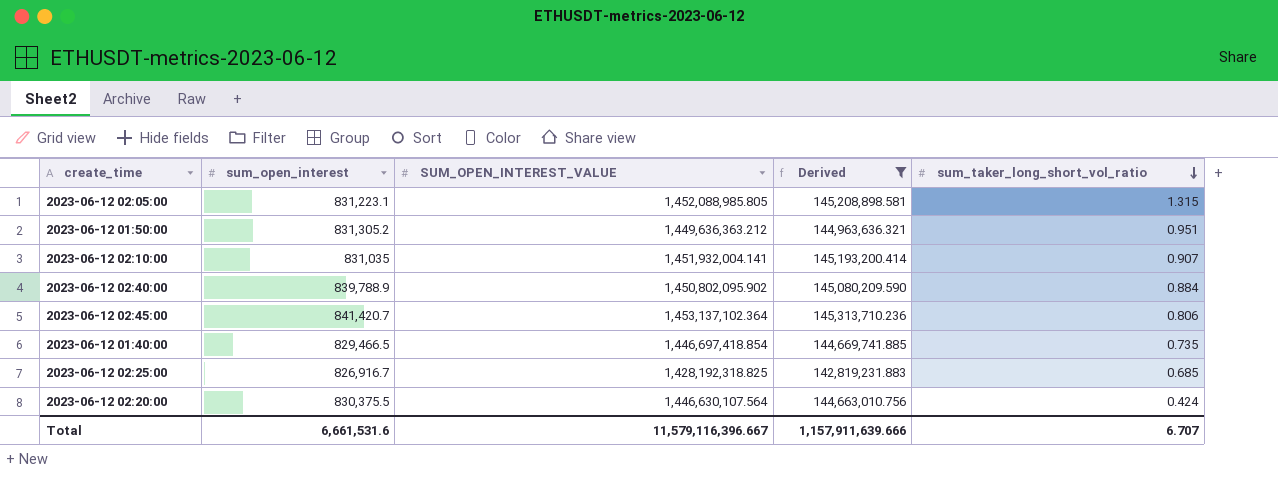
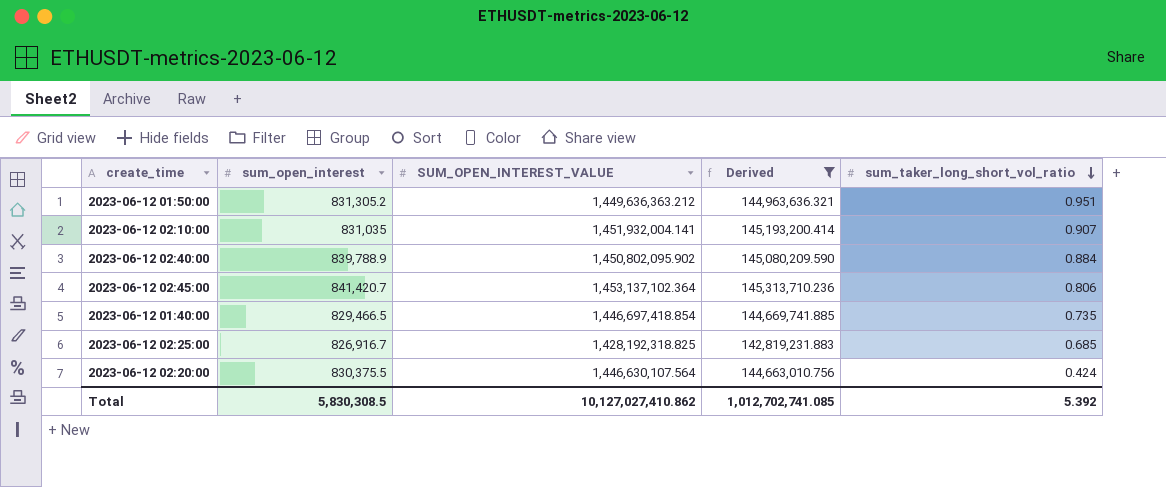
row 2023-06-12 02:05:00: 831,223.1 | 1,452,088,985.805 | 145,208,898.581 | 1.315 -> none
Total | sum_open_interest: 6,661,531.6 -> 5,830,308.5
Total | SUM_OPEN_INTEREST_VALUE: 11,579,116,396.667 -> 10,127,027,410.862
Total | Derived: 1,157,911,639.666 -> 1,012,702,741.085
Total | sum_taker_long_short_vol_ratio: 6.707 -> 5.392

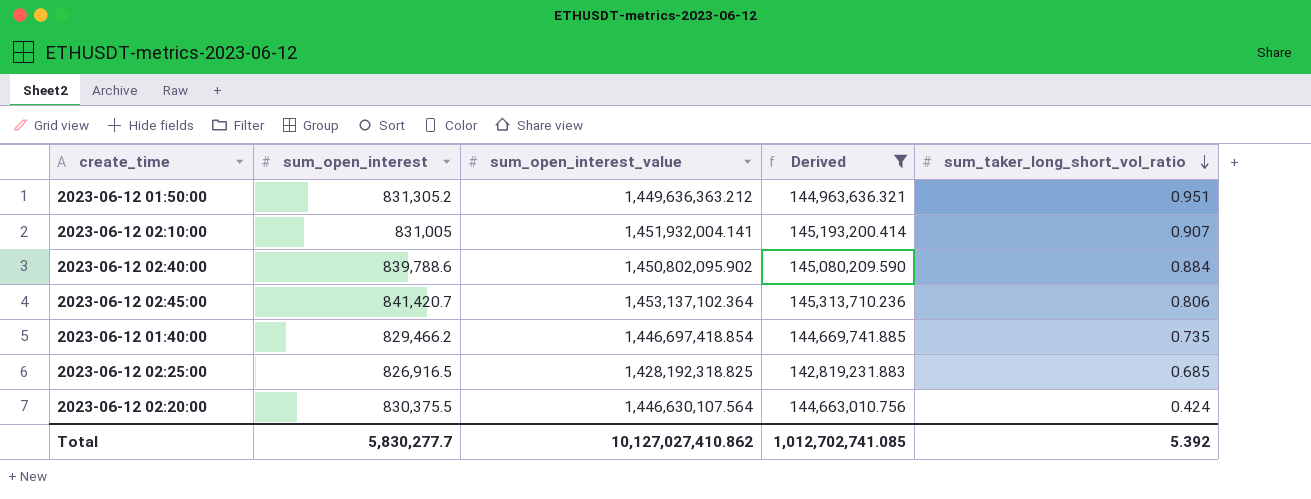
column name: SUM_OPEN_INTEREST_VALUE -> sum_open_interest_value
2023-06-12 02:10:00 | sum_open_interest: 831,035 -> 831,005
2023-06-12 02:40:00 | sum_open_interest: 839,788.9 -> 839,788.6
2023-06-12 01:40:00 | sum_open_interest: 829,466.5 -> 829,466.2
2023-06-12 02:25:00 | sum_open_interest: 826,916.7 -> 826,916.5
Total | sum_open_interest: 5,830,308.5 -> 5,830,277.7

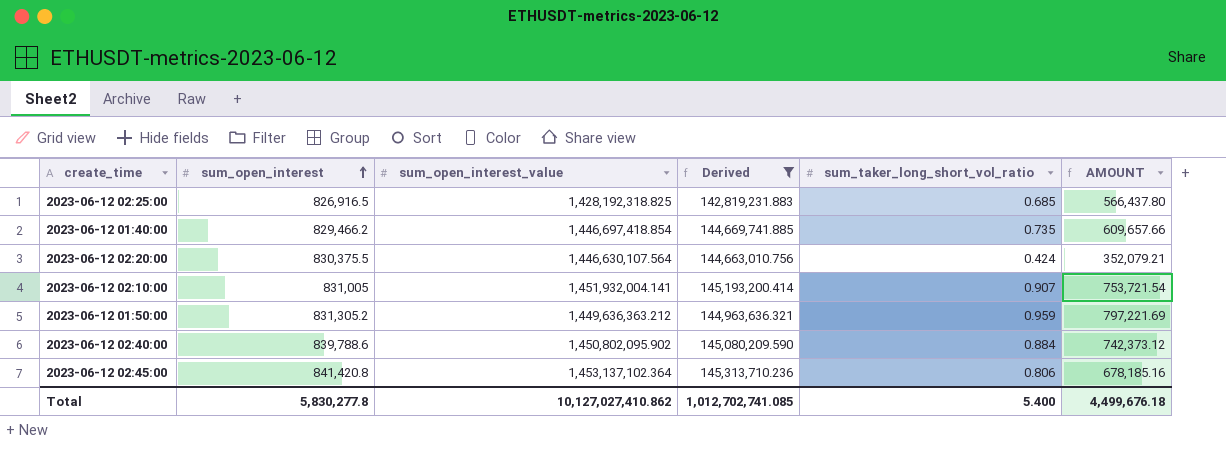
row order: sum_taker_long_short_vol_ratio descending -> sum_open_interest ascending
column AMOUNT | formula: none -> [sum_open_interest] * [sum_taker_long_short_vol_ratio]
2023-06-12 01:50:00 | sum_taker_long_short_vol_ratio: 0.951 -> 0.959
2023-06-12 02:45:00 | sum_open_interest: 841,420.7 -> 841,420.8
Total | sum_open_interest: 5,830,277.7 -> 5,830,277.8
Total | sum_taker_long_short_vol_ratio: 5.392 -> 5.400

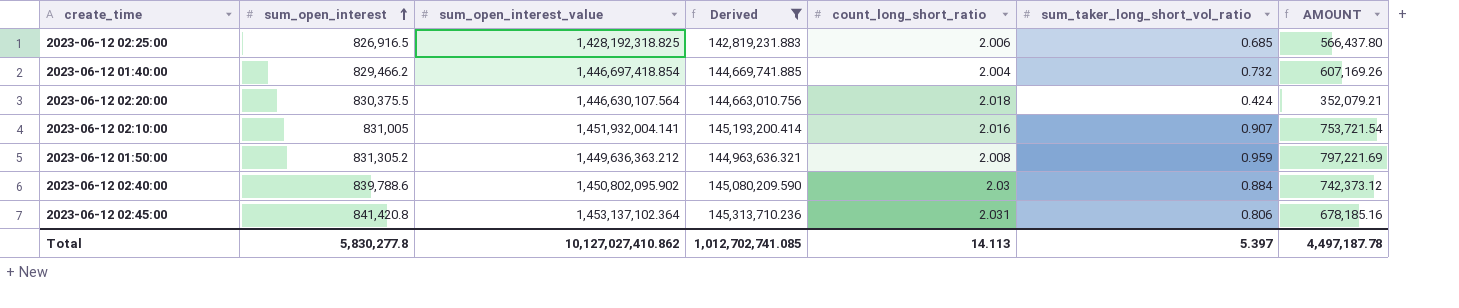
column count_long_short_ratio | position: none -> 5
2023-06-12 01:40:00 | sum_taker_long_short_vol_ratio: 0.735 -> 0.732
2023-06-12 01:40:00 | AMOUNT: 609,657.66 -> 607,169.26
Total | sum_taker_long_short_vol_ratio: 5.400 -> 5.397
Total | AMOUNT: 4,499,676.18 -> 4,497,187.78

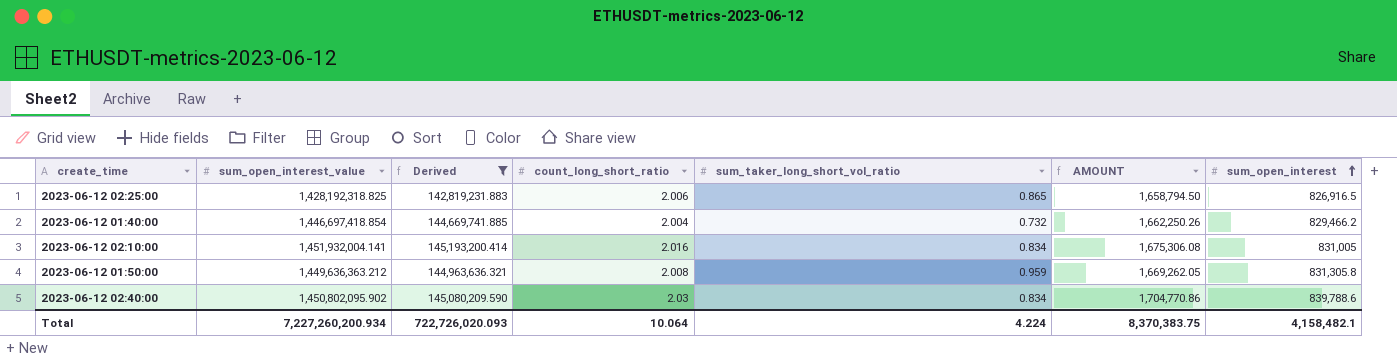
column AMOUNT | formula: [sum_open_interest] * [sum_taker_long_short_vol_ratio] -> [count_long_short_ratio] * [sum_open_interest]
column sum_open_interest | position: 2 -> 7
row 2023-06-12 02:20:00: 830,375.5 | 1,446,630,107.564 | 144,663,010.756 | 2.018 | 0.424 | 352,079.21 -> none
row 2023-06-12 02:45:00: 841,420.8 | 1,453,137,102.364 | 145,313,710.236 | 2.031 | 0.806 | 678,185.16 -> none
2023-06-12 02:25:00 | sum_taker_long_short_vol_ratio: 0.685 -> 0.865
2023-06-12 02:10:00 | sum_taker_long_short_vol_ratio: 0.907 -> 0.834
2023-06-12 01:50:00 | sum_open_interest: 831,305.2 -> 831,305.8
2023-06-12 02:40:00 | sum_taker_long_short_vol_ratio: 0.884 -> 0.834
Total | sum_open_interest_value: 10,127,027,410.862 -> 7,227,260,200.934
Total | Derived: 1,012,702,741.085 -> 722,726,020.093
Total | count_long_short_ratio: 14.113 -> 10.064
Total | sum_taker_long_short_vol_ratio: 5.397 -> 4.224
Total | AMOUNT: 4,497,187.78 -> 8,370,383.75
Total | sum_open_interest: 5,830,277.8 -> 4,158,482.1

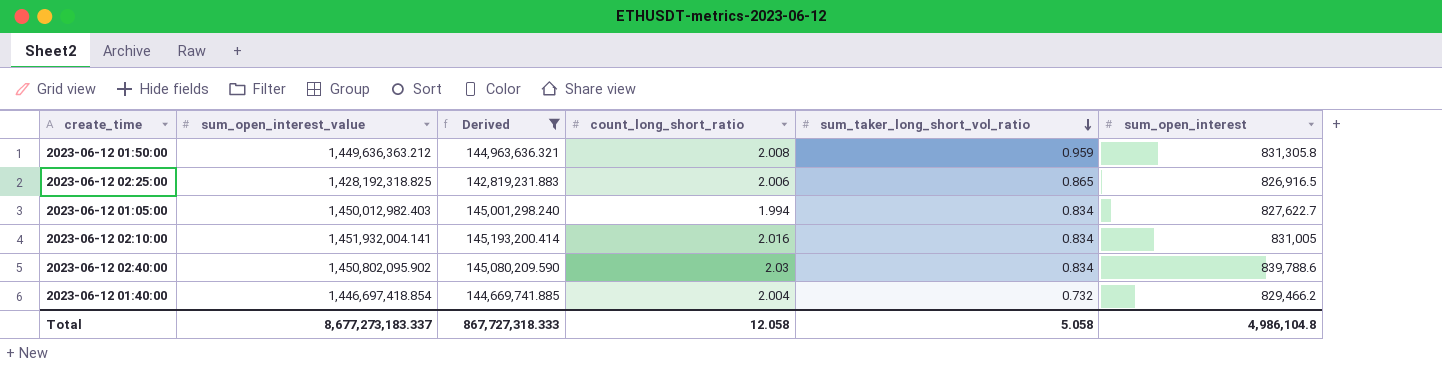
row order: sum_open_interest ascending -> sum_taker_long_short_vol_ratio descending
column AMOUNT | formula: [count_long_short_ratio] * [sum_open_interest] -> none
row 2023-06-12 01:05:00: none -> 1,450,012,982.403 | 145,001,298.240 | 1.994 | 0.834 | 827,622.7
Total | sum_open_interest_value: 7,227,260,200.934 -> 8,677,273,183.337
Total | Derived: 722,726,020.093 -> 867,727,318.333
Total | count_long_short_ratio: 10.064 -> 12.058
Total | sum_taker_long_short_vol_ratio: 4.224 -> 5.058
Total | sum_open_interest: 4,158,482.1 -> 4,986,104.8

